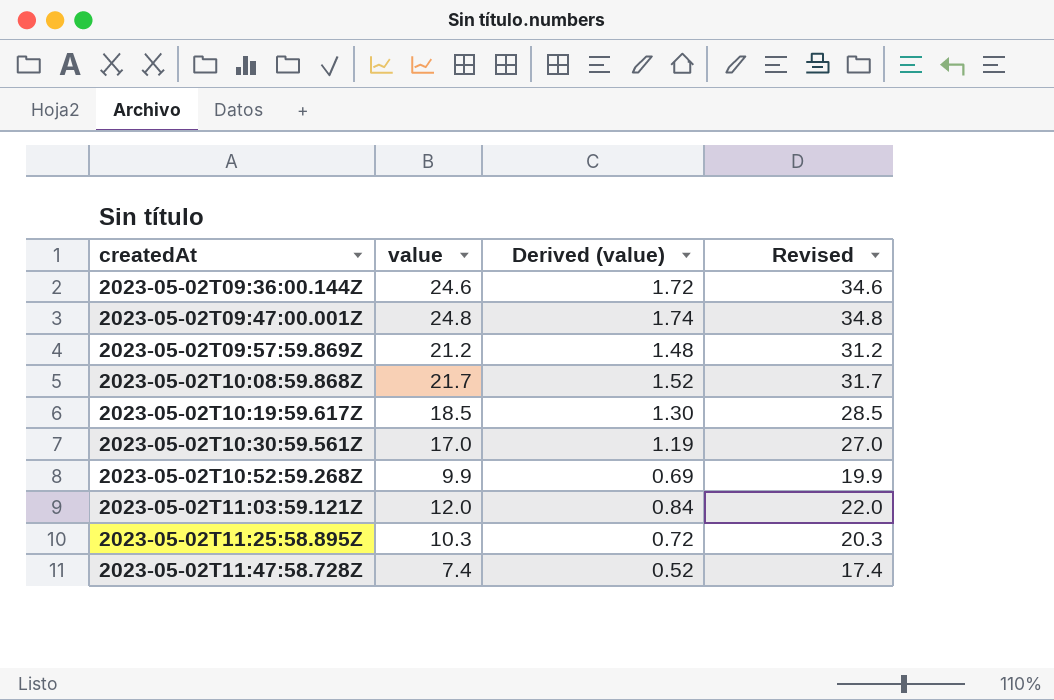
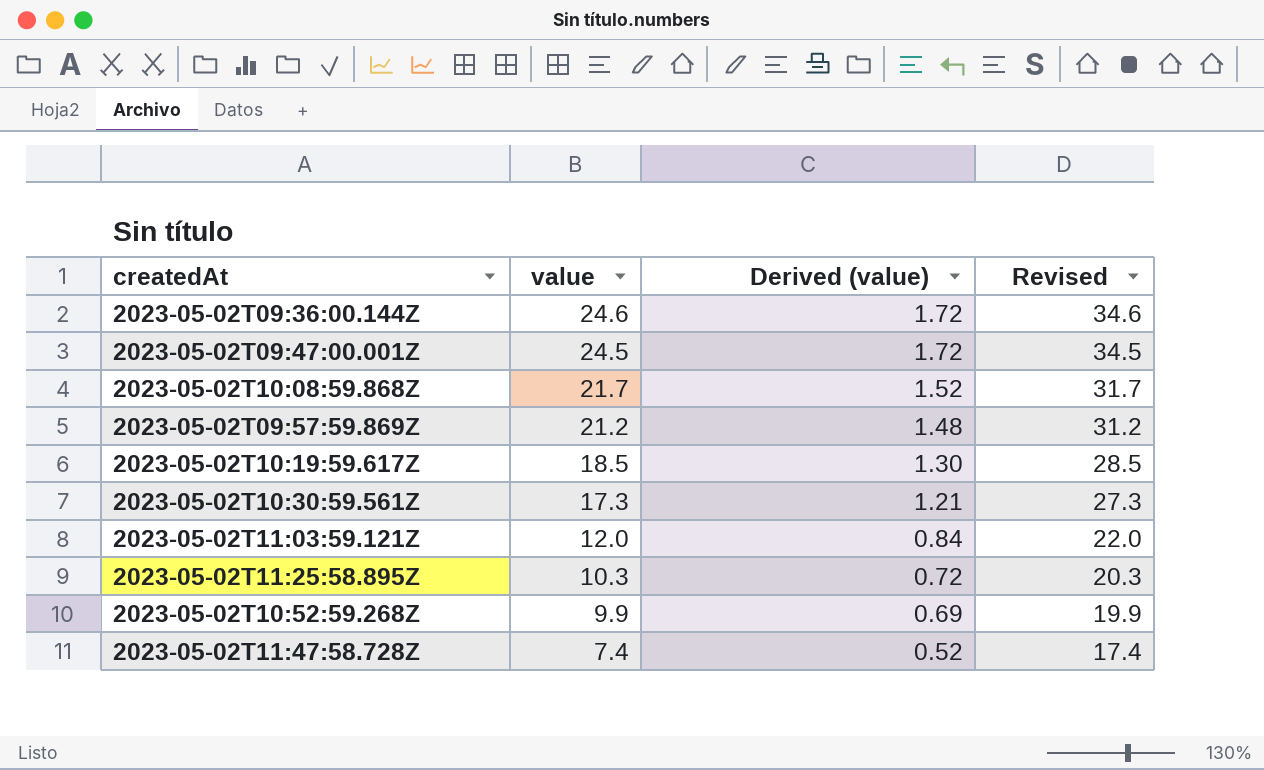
row order: createdAt ascending -> value descending
2023-05-02T09:47:00.001Z | value: 24.8 -> 24.5
2023-05-02T09:47:00.001Z | Derived (value): 1.74 -> 1.72
2023-05-02T09:47:00.001Z | Revised: 34.8 -> 34.5
2023-05-02T10:30:59.561Z | value: 17.0 -> 17.3
2023-05-02T10:30:59.561Z | Derived (value): 1.19 -> 1.21
2023-05-02T10:30:59.561Z | Revised: 27.0 -> 27.3

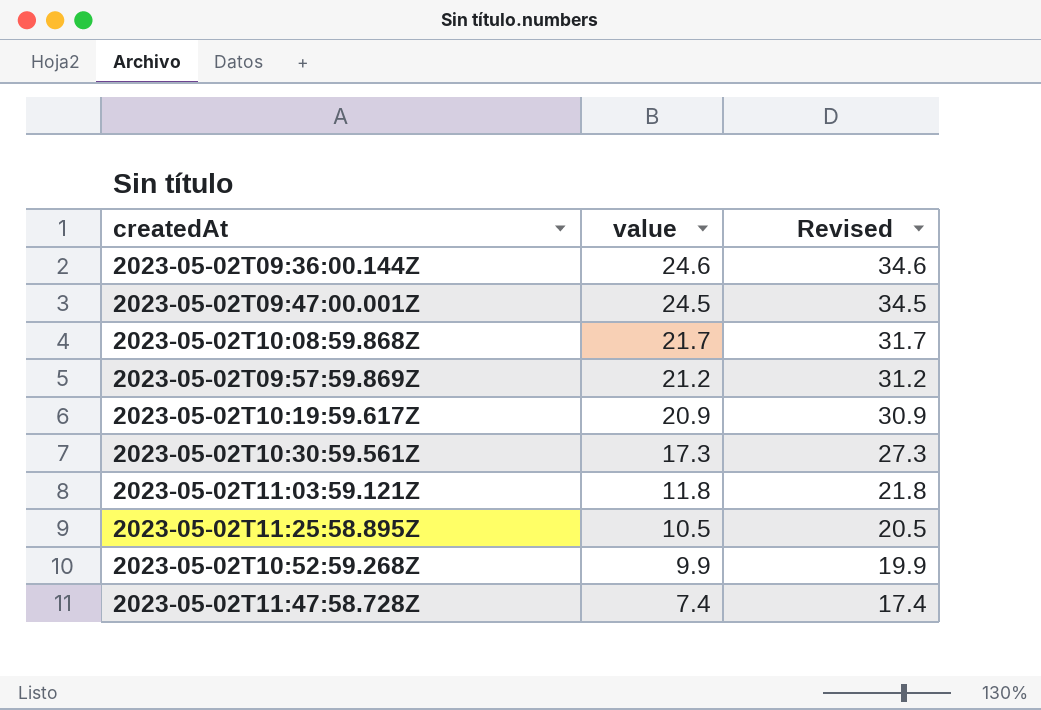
column Derived (value) | formula: [value] * 0.07 -> none
2023-05-02T10:19:59.617Z | value: 18.5 -> 20.9
2023-05-02T10:19:59.617Z | Revised: 28.5 -> 30.9
2023-05-02T11:03:59.121Z | value: 12.0 -> 11.8
2023-05-02T11:03:59.121Z | Revised: 22.0 -> 21.8
2023-05-02T11:25:58.895Z | value: 10.3 -> 10.5
2023-05-02T11:25:58.895Z | Revised: 20.3 -> 20.5

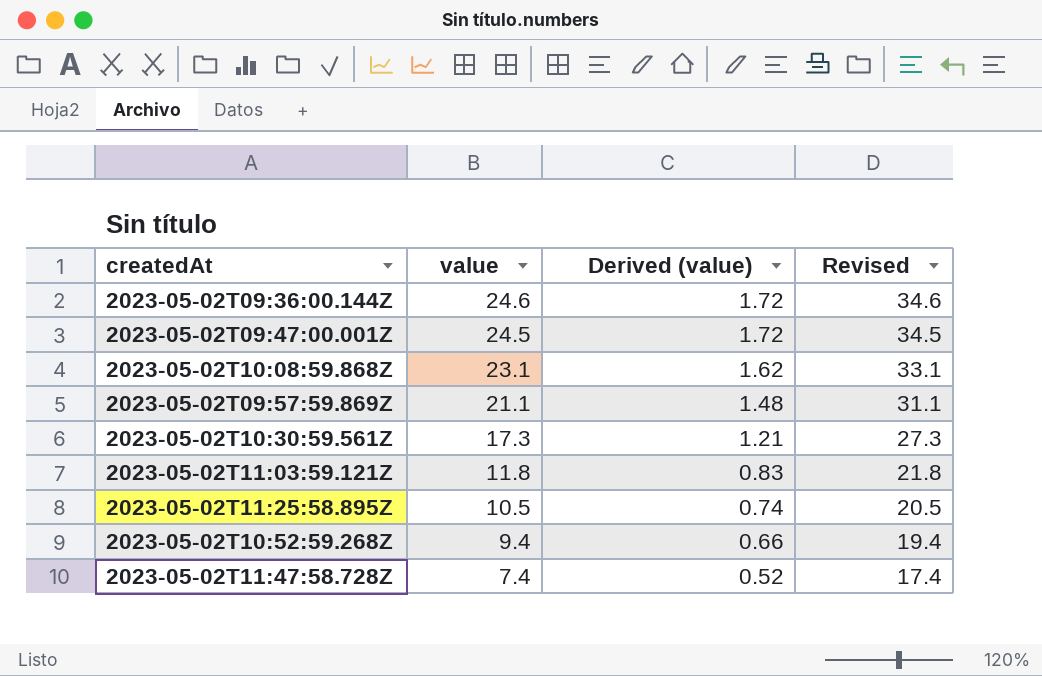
column Derived (value) | formula: none -> [value] * 0.07
row 2023-05-02T10:19:59.617Z: 20.9 | 30.9 -> none
2023-05-02T10:08:59.868Z | value: 21.7 -> 23.1
2023-05-02T10:08:59.868Z | Revised: 31.7 -> 33.1
2023-05-02T09:57:59.869Z | value: 21.2 -> 21.1
2023-05-02T09:57:59.869Z | Revised: 31.2 -> 31.1
2023-05-02T10:52:59.268Z | value: 9.9 -> 9.4
2023-05-02T10:52:59.268Z | Revised: 19.9 -> 19.4

